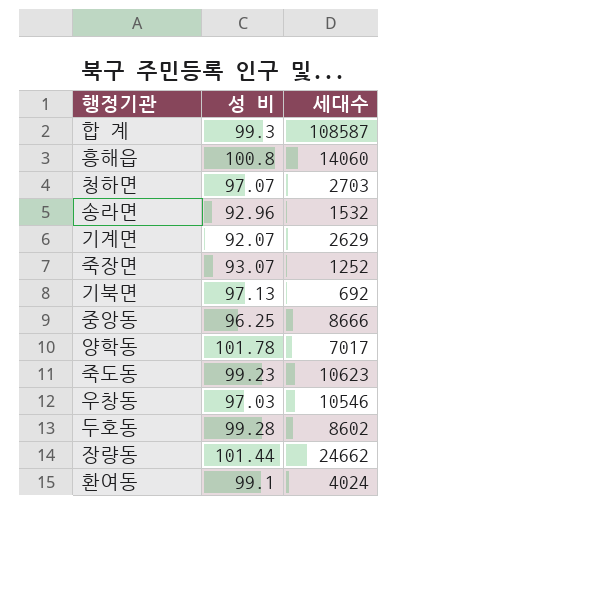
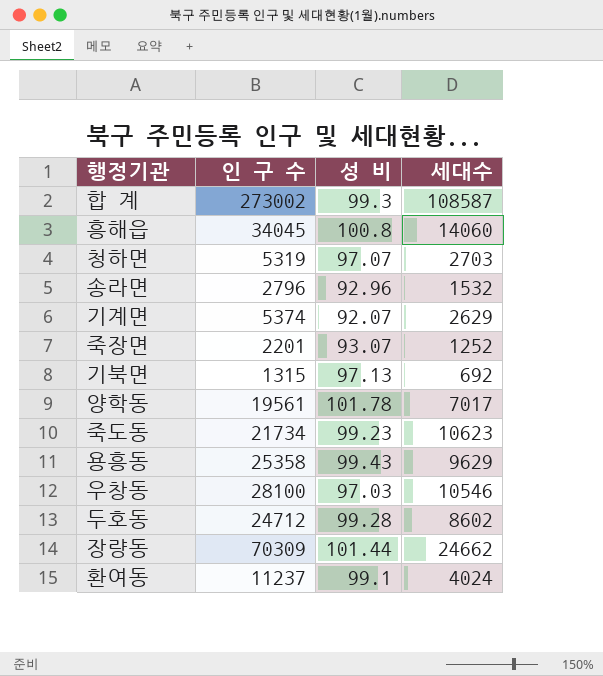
column 인 구 수 | position: none -> 2
row 중앙동: 96.25 | 8666 -> none
row 용흥동: none -> 25358 | 99.43 | 9629

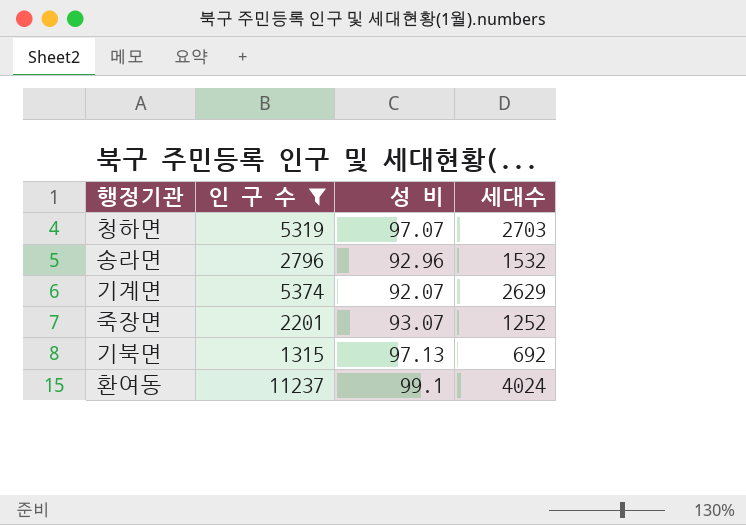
filter: none -> 인 구 수 <= 11237

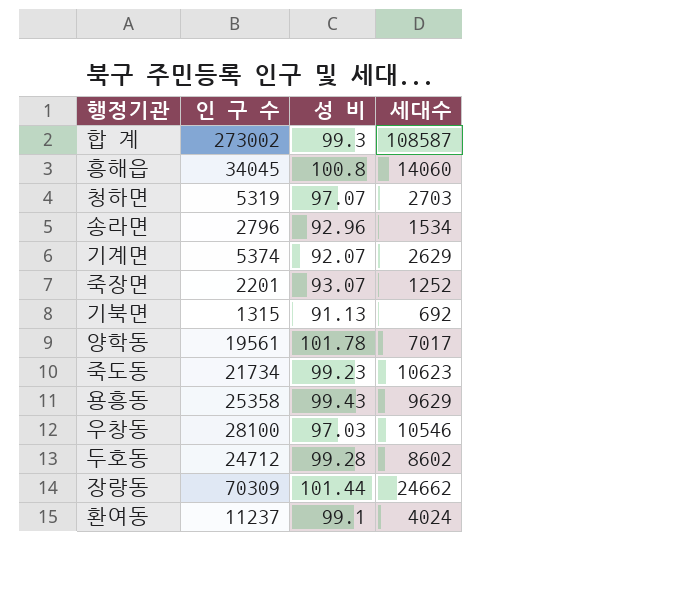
filter: 인 구 수 <= 11237 -> none
송라면 | 세대수: 1532 -> 1534
기북면 | 성 비: 97.13 -> 91.13

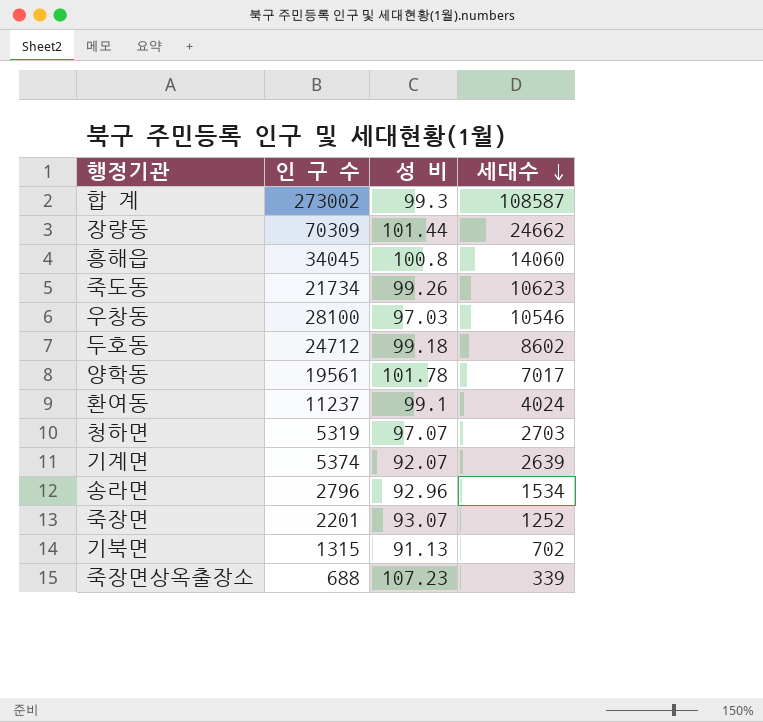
row order: none -> 세대수 descending
row 용흥동: 25358 | 99.43 | 9629 -> none
죽도동 | 성 비: 99.23 -> 99.26
두호동 | 성 비: 99.28 -> 99.18
기계면 | 세대수: 2629 -> 2639
기북면 | 세대수: 692 -> 702
row 죽장면상옥출장소: none -> 688 | 107.23 | 339

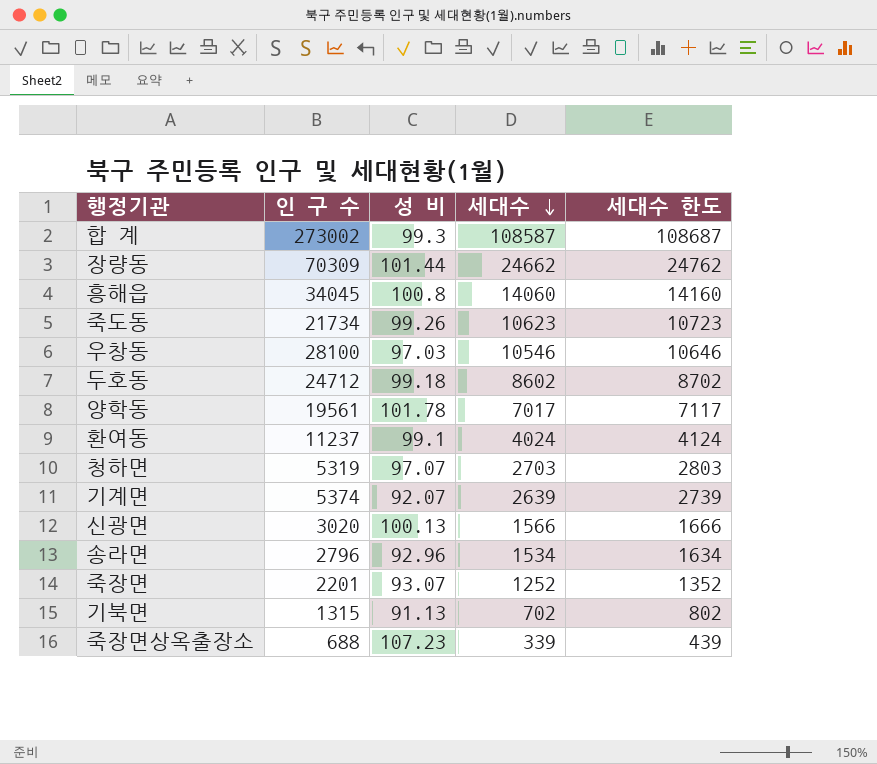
column 세대수 한도 | formula: none -> [세대수] + 100
row 신광면: none -> 3020 | 100.13 | 1566 | 1666

